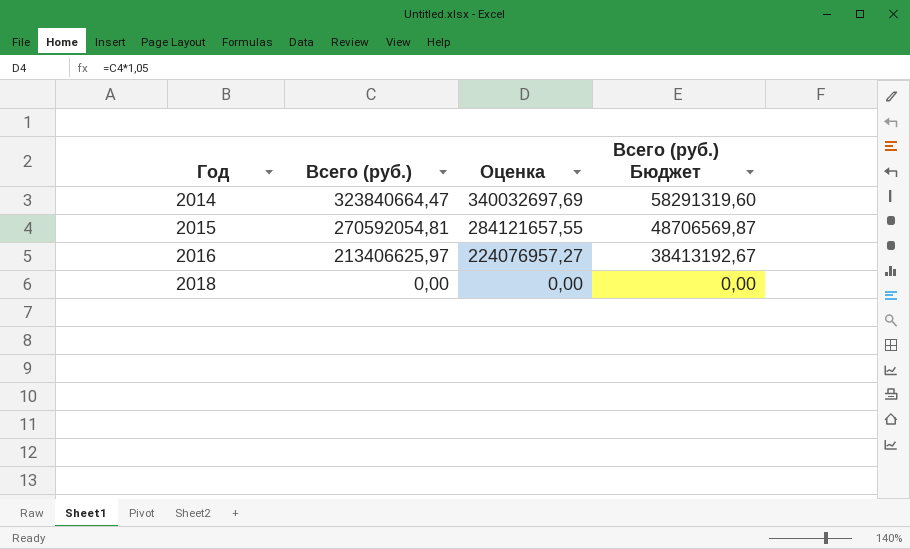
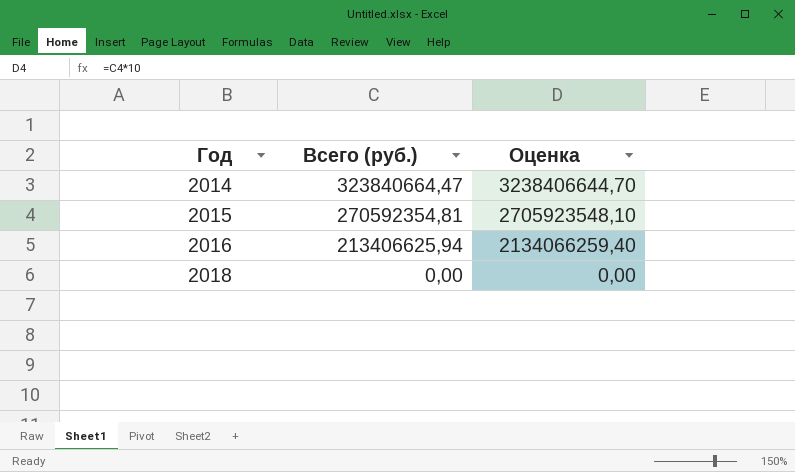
column Всего (руб.) Бюджет | formula: [Всего (руб.)] * 0,18 -> none
column Оценка | formula: [Всего (руб.)] * 1,05 -> [Всего (руб.)] * 10
2015 | Всего (руб.): 270592054,81 -> 270592354,81
2016 | Всего (руб.): 213406625,97 -> 213406625,94

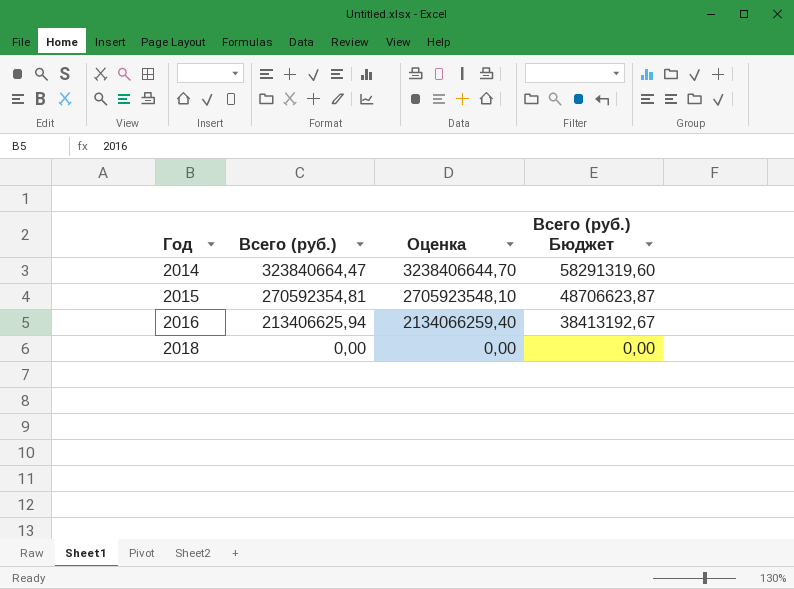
column Всего (руб.) Бюджет | formula: none -> [Всего (руб.)] * 0,18

